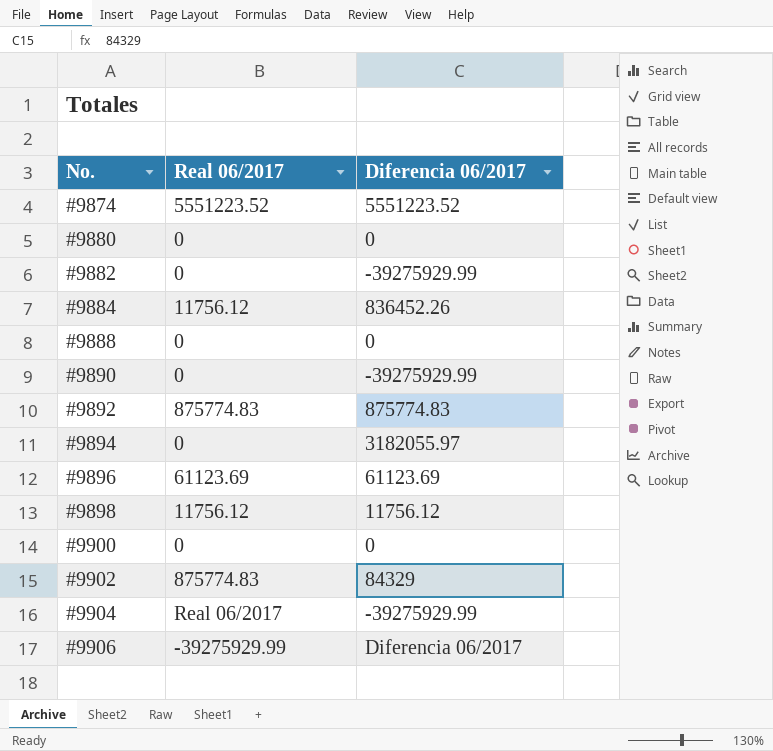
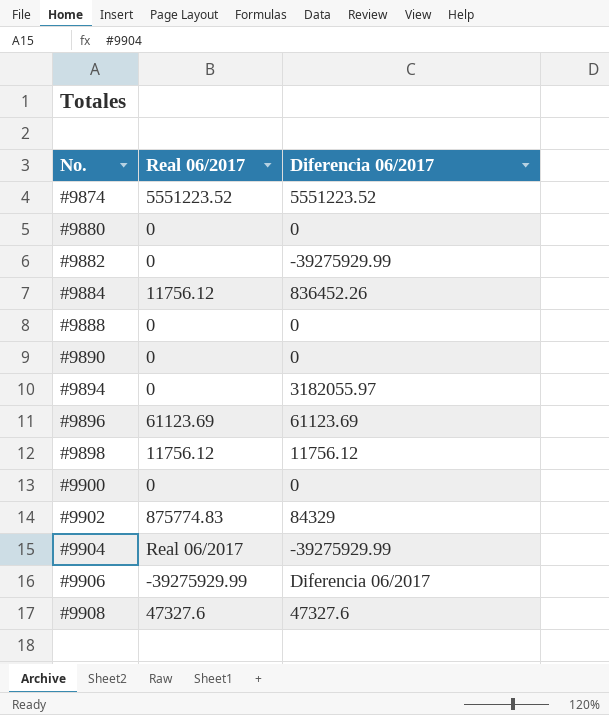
row #9892: 875774.83 | 875774.83 -> none
#9890 | Diferencia 06/2017: -39275929.99 -> 0
row #9908: none -> 47327.6 | 47327.6

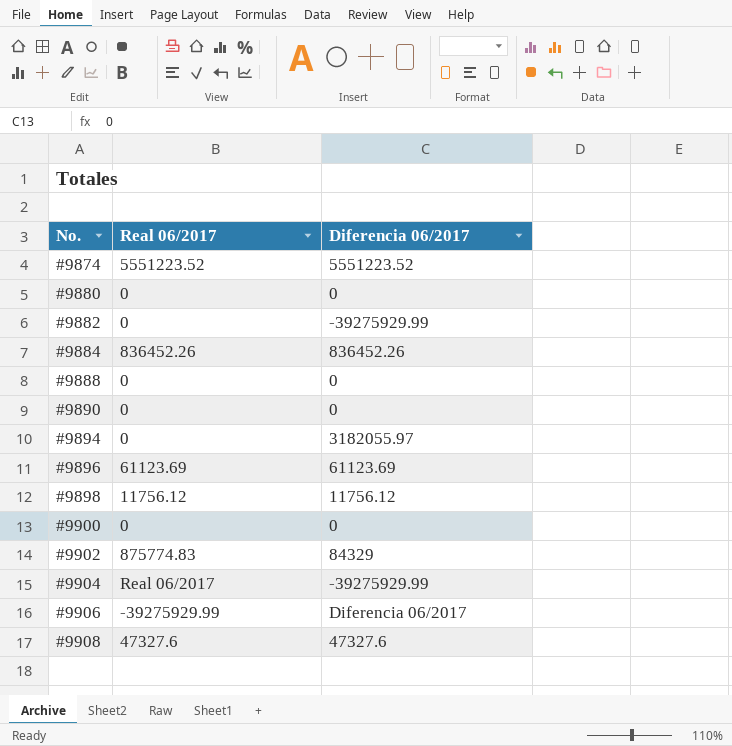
#9884 | Real 06/2017: 11756.12 -> 836452.26

